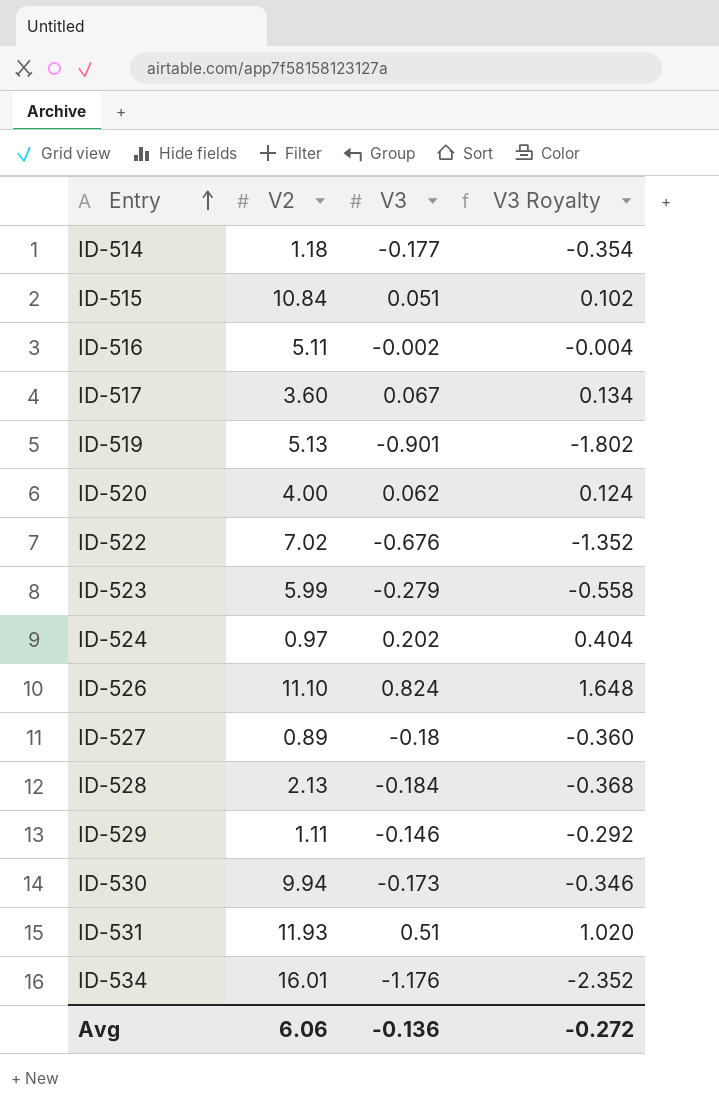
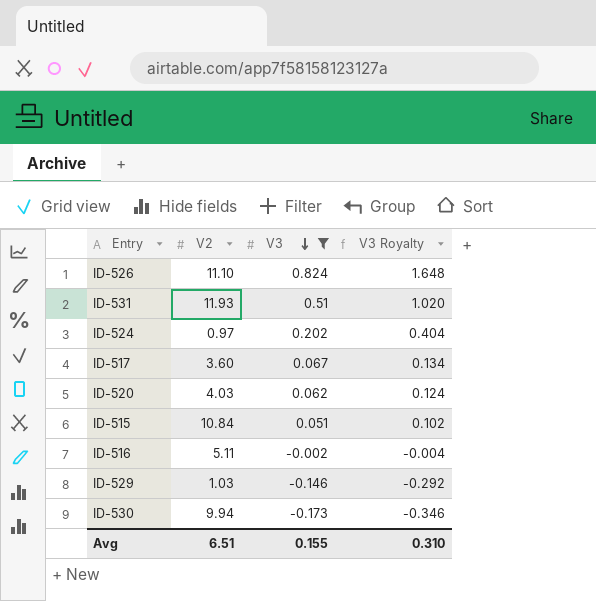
filter: none -> V3 >= -0.173
row order: Entry ascending -> V3 descending
ID-520 | V2: 4.00 -> 4.03
ID-529 | V2: 1.11 -> 1.03
Avg | V2: 6.06 -> 6.51
Avg | V3: -0.136 -> 0.155
Avg | V3 Royalty: -0.272 -> 0.310

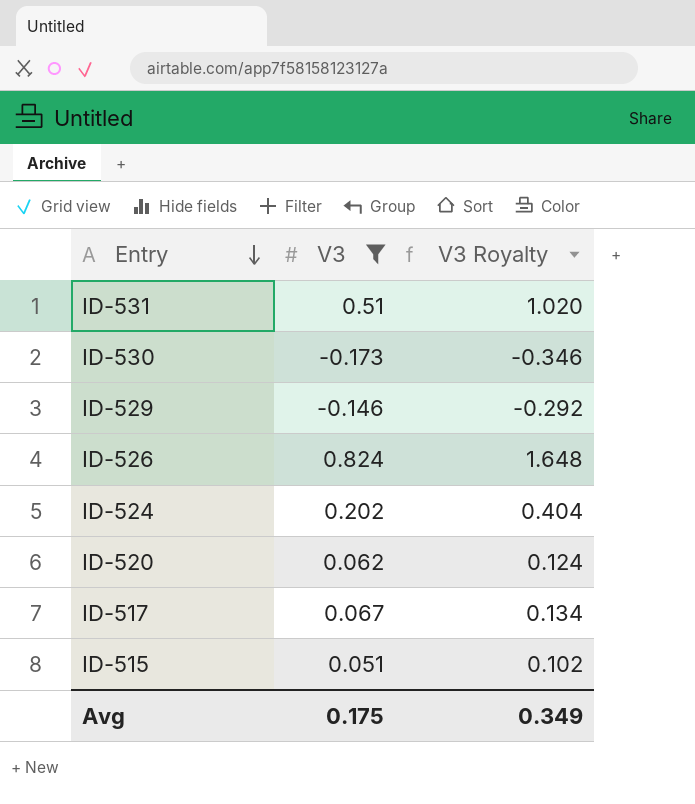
row order: V3 descending -> Entry descending
column V2 | position: 2 -> none
row ID-516: 5.11 | -0.002 | -0.004 -> none
Avg | V3: 0.155 -> 0.175
Avg | V3 Royalty: 0.310 -> 0.349

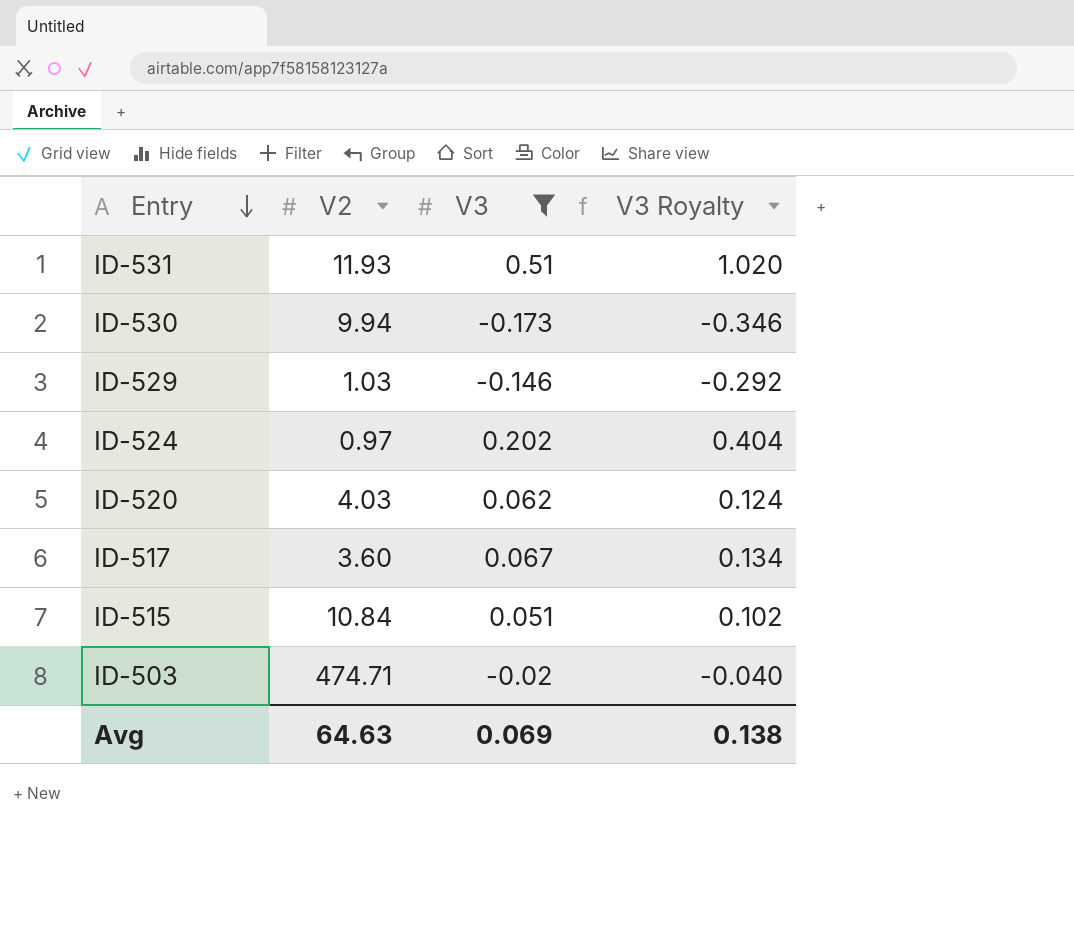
column V2 | position: none -> 2
row ID-526: 0.824 | 1.648 -> none
row ID-503: none -> 474.71 | -0.02 | -0.040
Avg | V3: 0.175 -> 0.069
Avg | V3 Royalty: 0.349 -> 0.138

